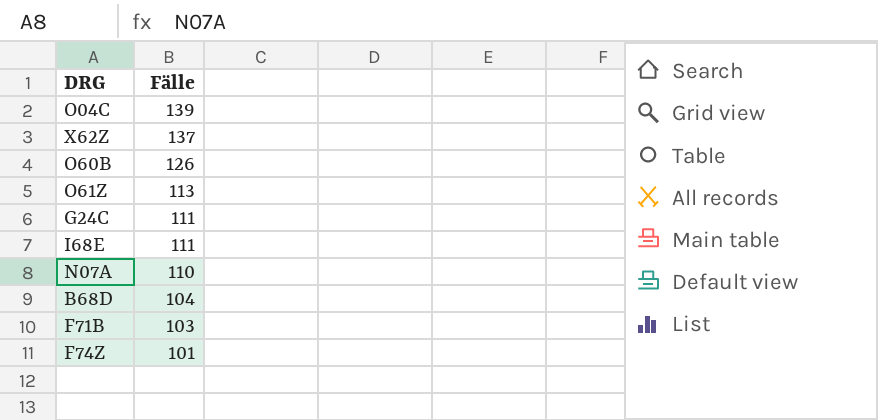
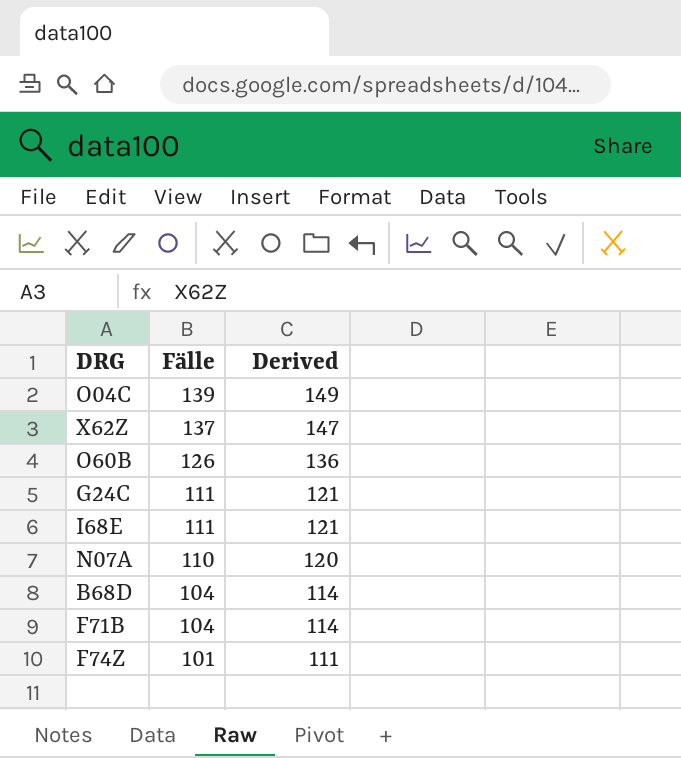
column Derived | formula: none -> [Fälle] + 10
row O61Z: 113 -> none
F71B | Fälle: 103 -> 104

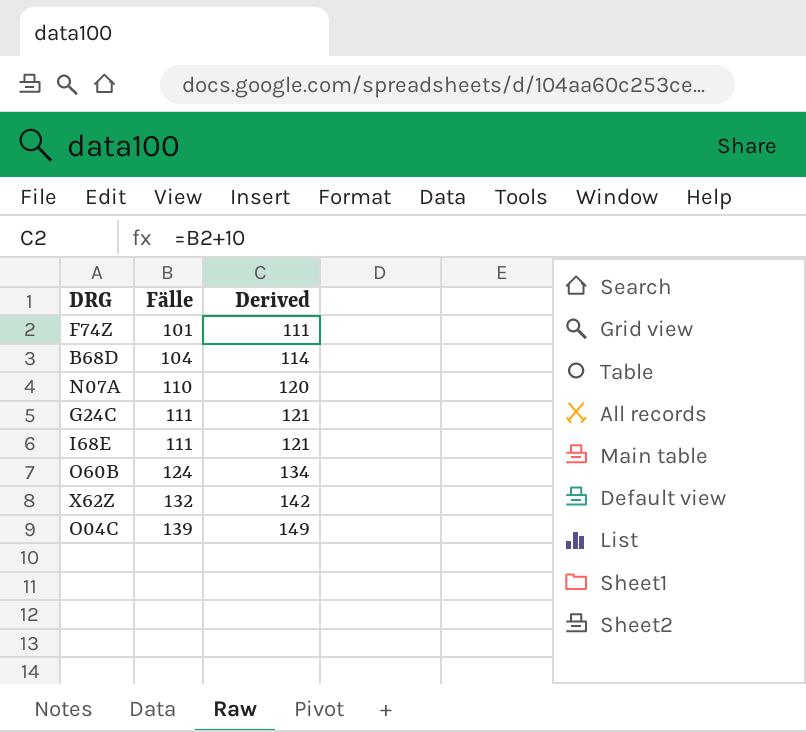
row order: Fälle descending -> Fälle ascending
row F71B: 104 | 114 -> none
O60B | Fälle: 126 -> 124
O60B | Derived: 136 -> 134
X62Z | Fälle: 137 -> 132
X62Z | Derived: 147 -> 142

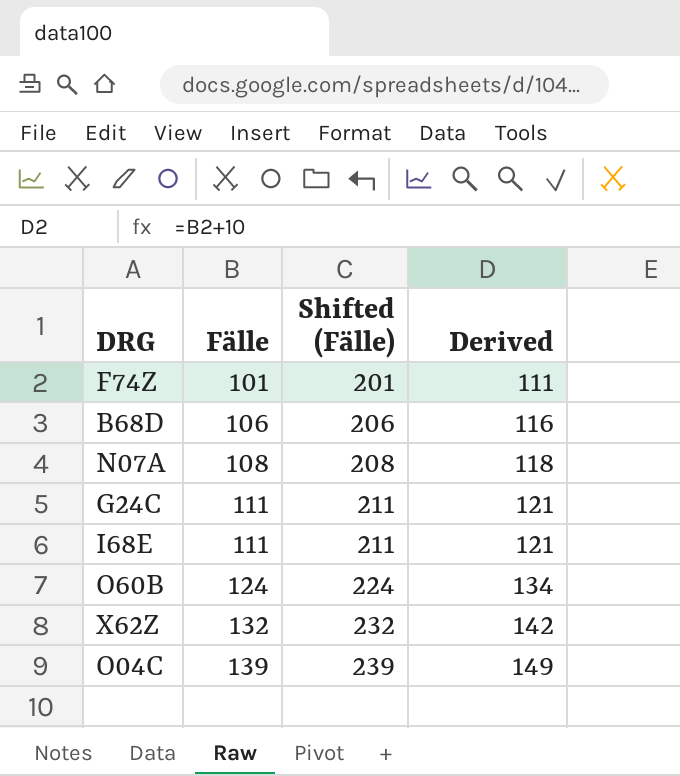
column Shifted (Fälle) | formula: none -> [Fälle] + 100
B68D | Fälle: 104 -> 106
B68D | Derived: 114 -> 116
N07A | Fälle: 110 -> 108
N07A | Derived: 120 -> 118

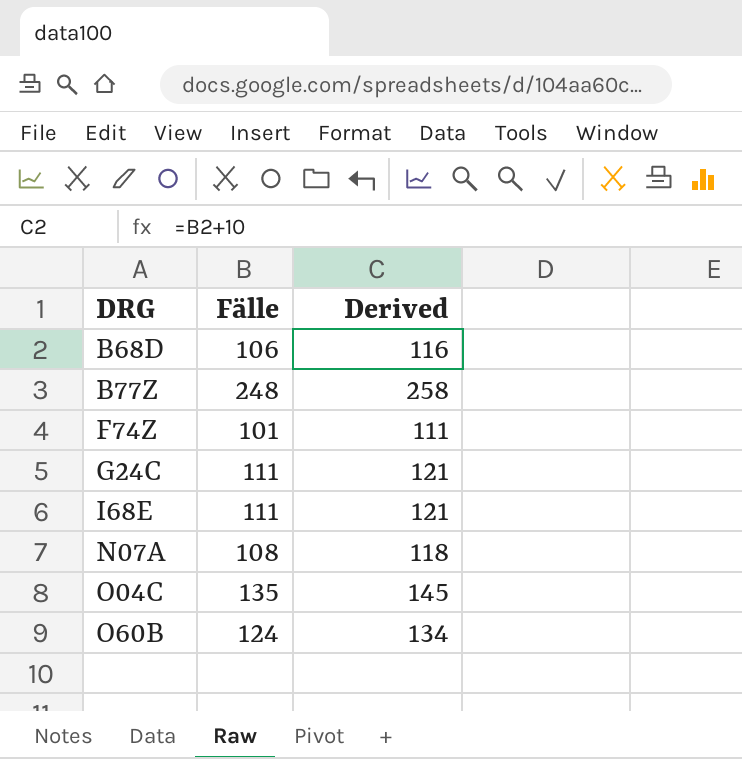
row order: Fälle ascending -> DRG ascending
column Shifted (Fälle) | formula: [Fälle] + 100 -> none
row X62Z: 132 | 232 | 142 -> none
row B77Z: none -> 248 | 258
O04C | Fälle: 139 -> 135
O04C | Derived: 149 -> 145

